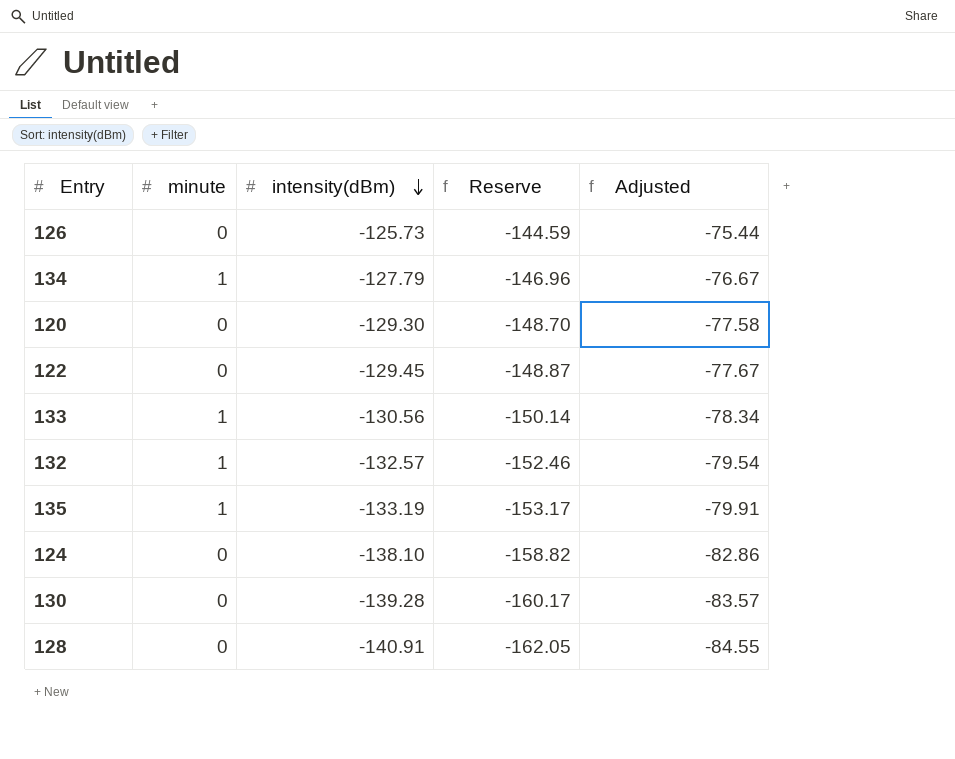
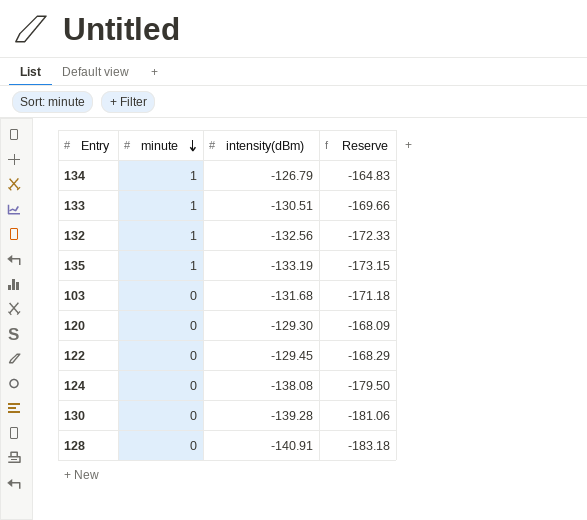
row order: intensity(dBm) descending -> minute descending
column Adjusted | formula: [intensity(dBm)] * 0.6 -> none
column Reserve | formula: [intensity(dBm)] * 1.15 -> [intensity(dBm)] * 1.3
row 126: 0 | -125.73 | -144.59 | -75.44 -> none
134 | intensity(dBm): -127.79 -> -126.79
133 | intensity(dBm): -130.56 -> -130.51
132 | intensity(dBm): -132.57 -> -132.56
row 103: none -> 0 | -131.68 | -171.18
124 | intensity(dBm): -138.10 -> -138.08

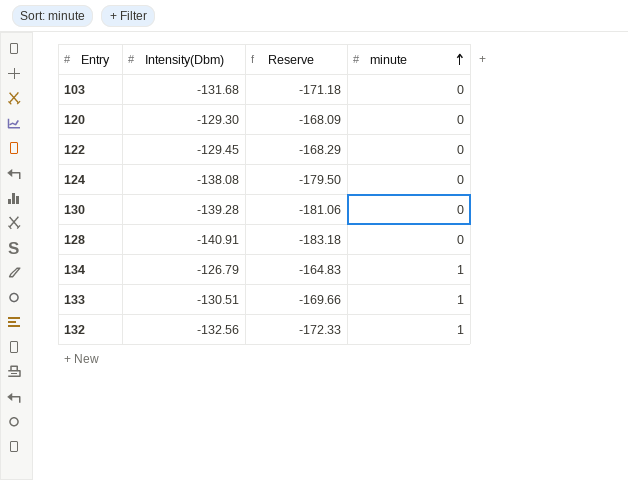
row order: minute descending -> minute ascending
column name: intensity(dBm) -> Intensity(Dbm)
column minute | position: 2 -> 4
row 135: 1 | -133.19 | -173.15 -> none

